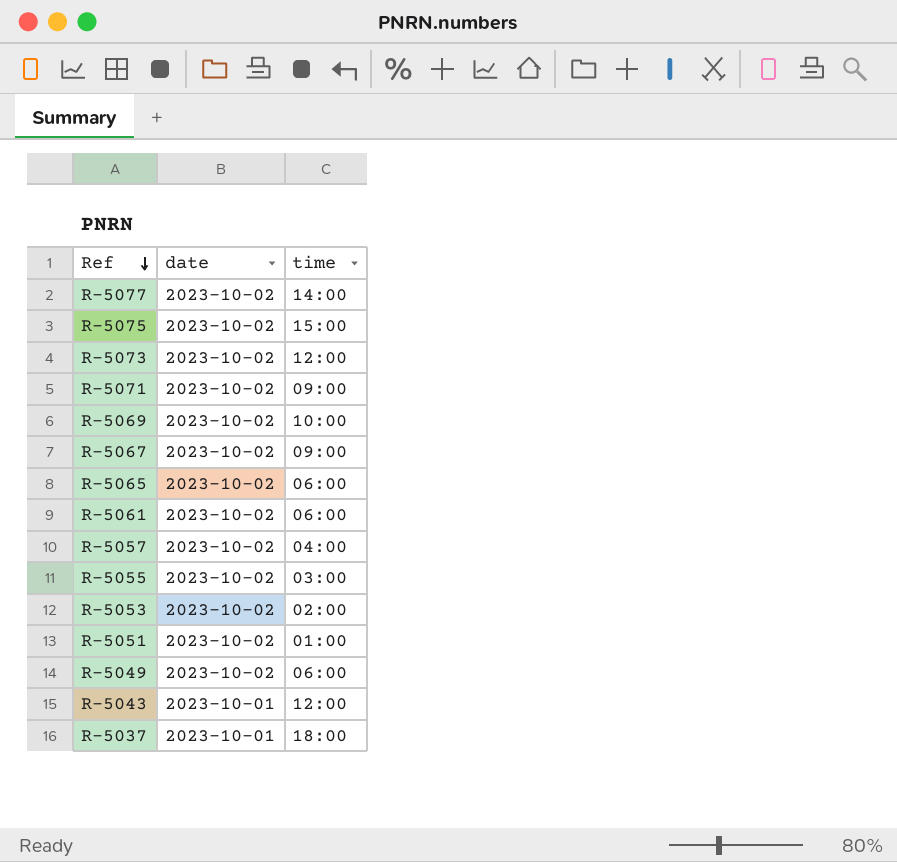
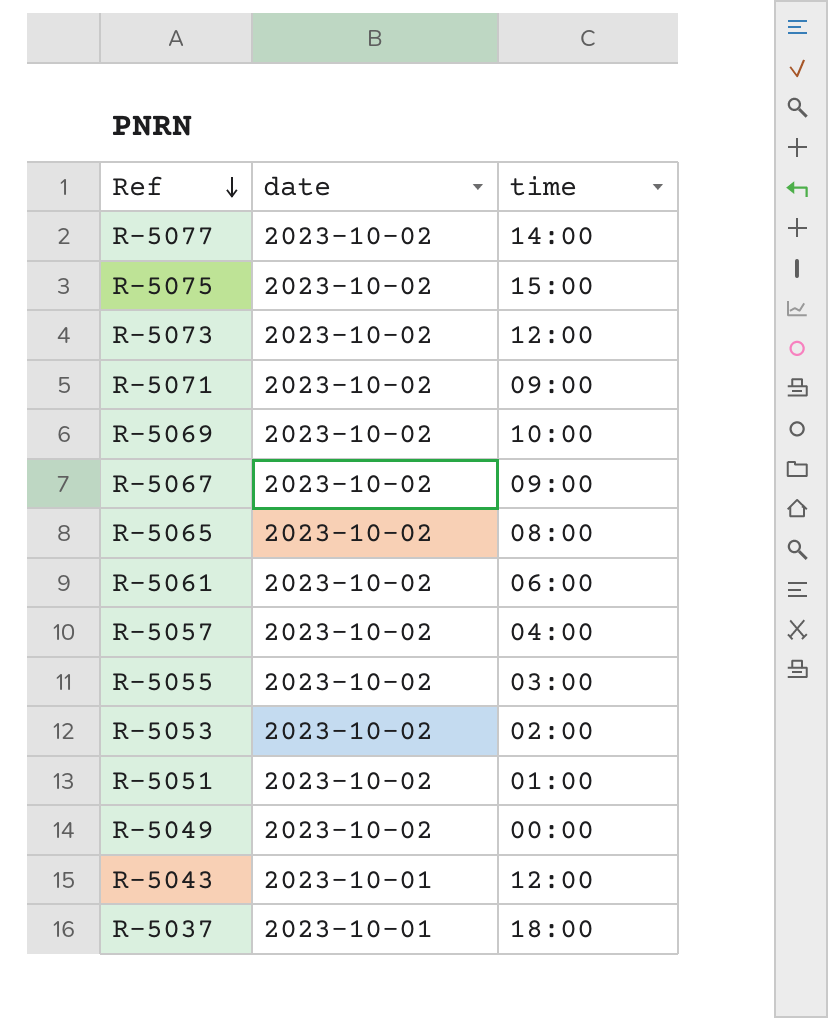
R-5065 | time: 06:00 -> 08:00
R-5049 | time: 06:00 -> 00:00

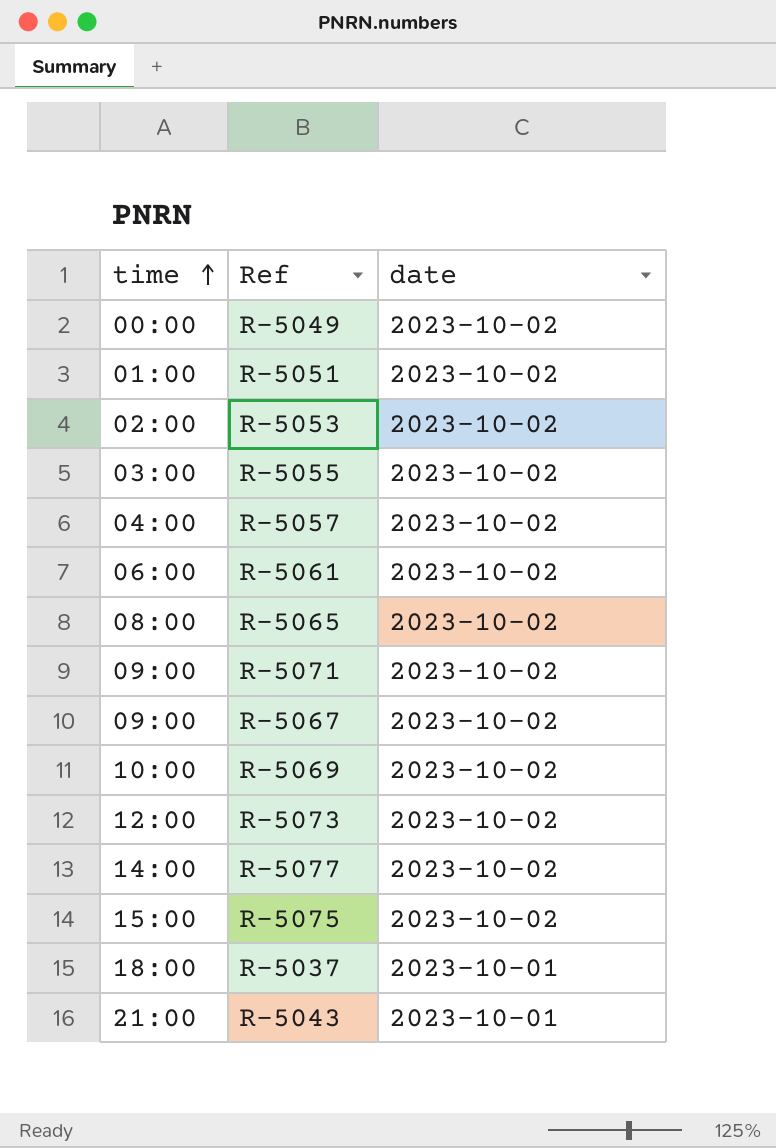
row order: Ref descending -> time ascending
column time | position: 3 -> 1
R-5043 | time: 12:00 -> 21:00

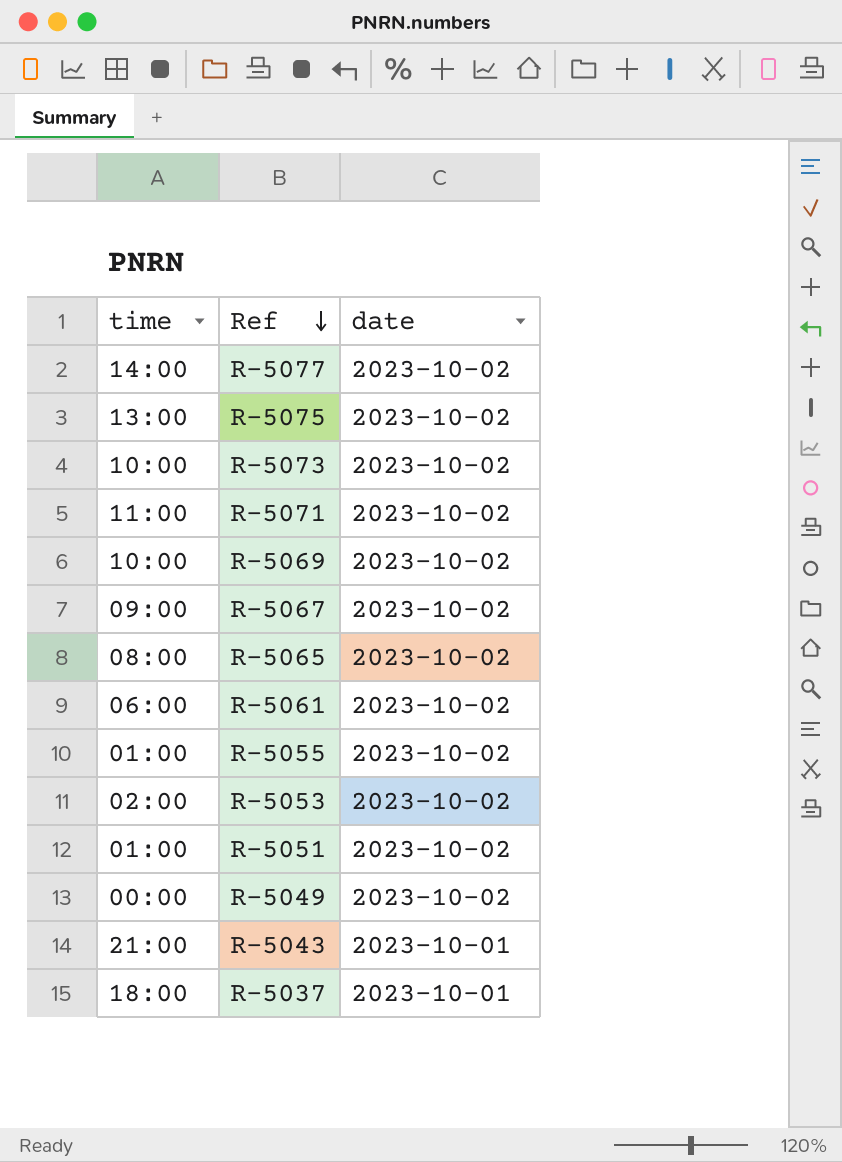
row order: time ascending -> Ref descending
row R-5057: 04:00 | 2023-10-02 -> none
R-5075 | time: 15:00 -> 13:00
R-5073 | time: 12:00 -> 10:00
R-5071 | time: 09:00 -> 11:00
R-5055 | time: 03:00 -> 01:00

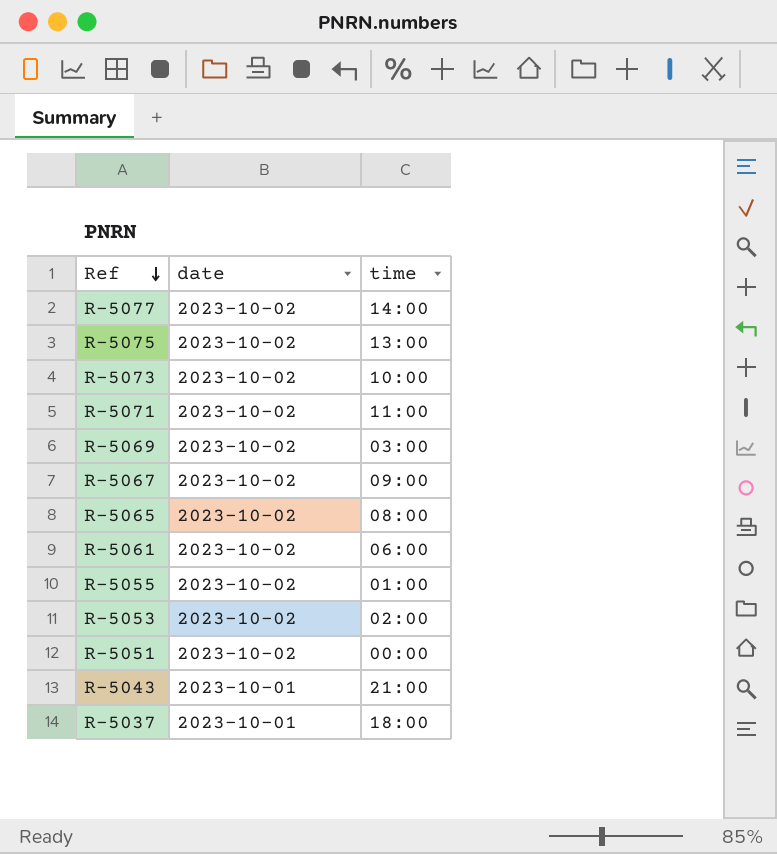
column time | position: 1 -> 3
row R-5049: 00:00 | 2023-10-02 -> none
R-5069 | time: 10:00 -> 03:00
R-5051 | time: 01:00 -> 00:00

